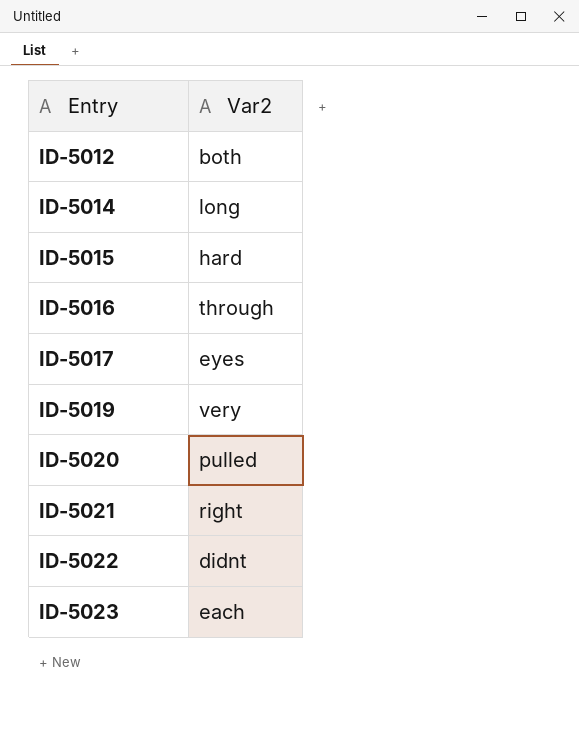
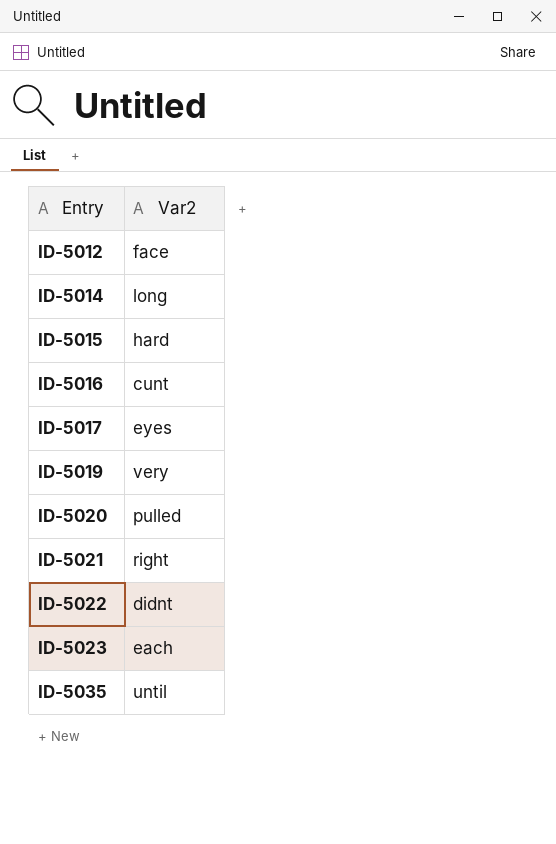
ID-5012 | Var2: both -> face
ID-5016 | Var2: through -> cunt
row ID-5035: none -> until

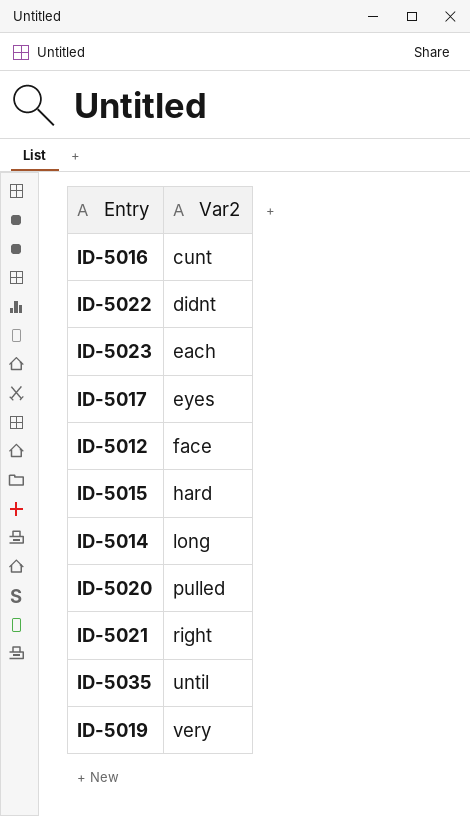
row order: Entry ascending -> Var2 ascending

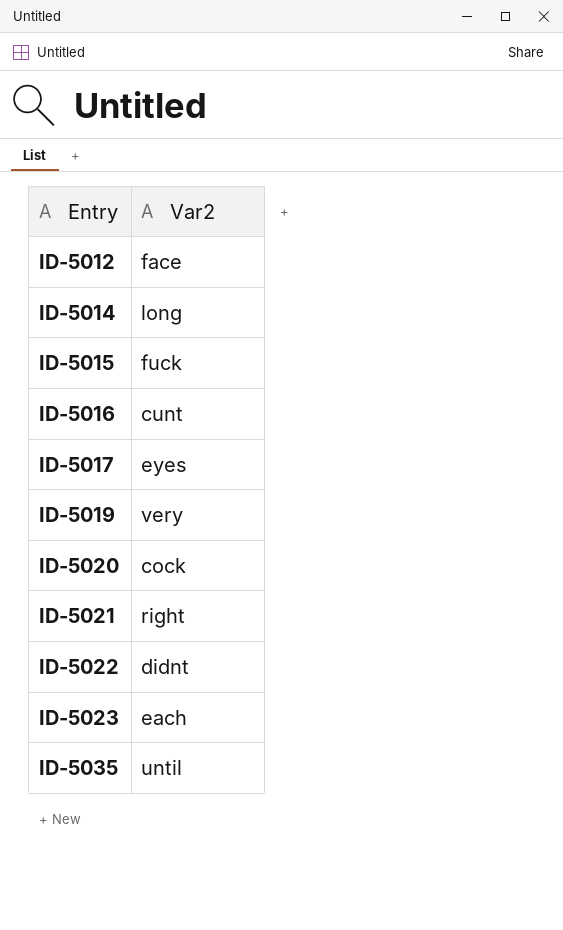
row order: Var2 ascending -> Entry ascending
ID-5015 | Var2: hard -> fuck
ID-5020 | Var2: pulled -> cock

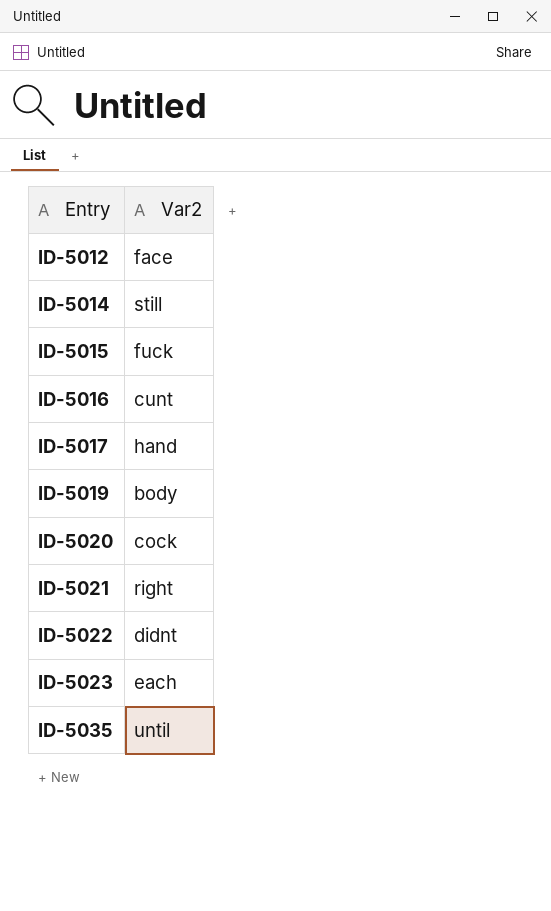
ID-5014 | Var2: long -> still
ID-5017 | Var2: eyes -> hand
ID-5019 | Var2: very -> body

